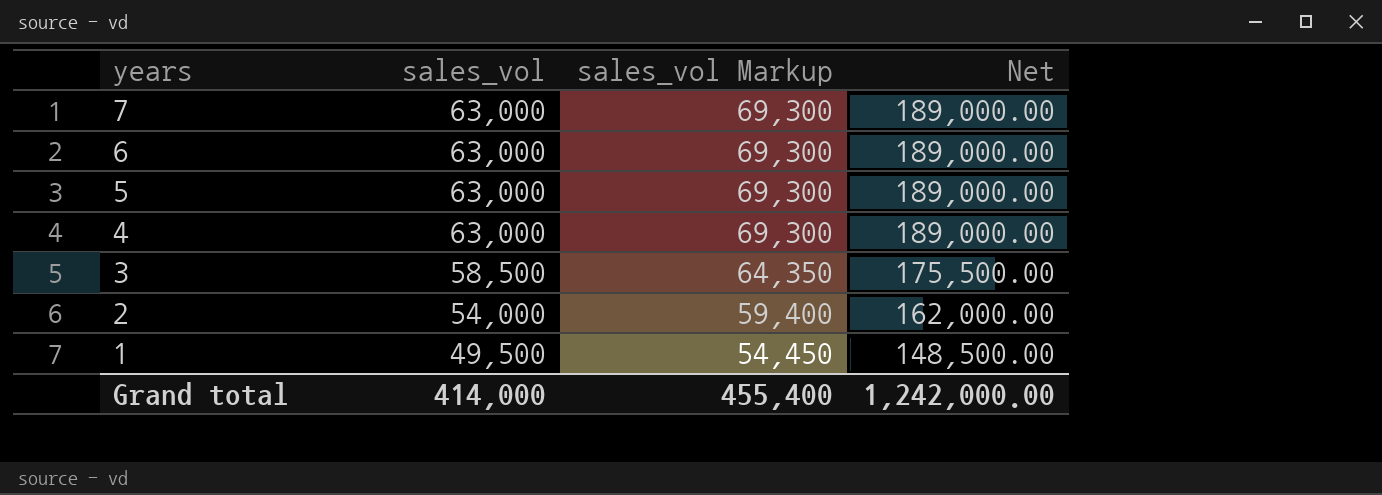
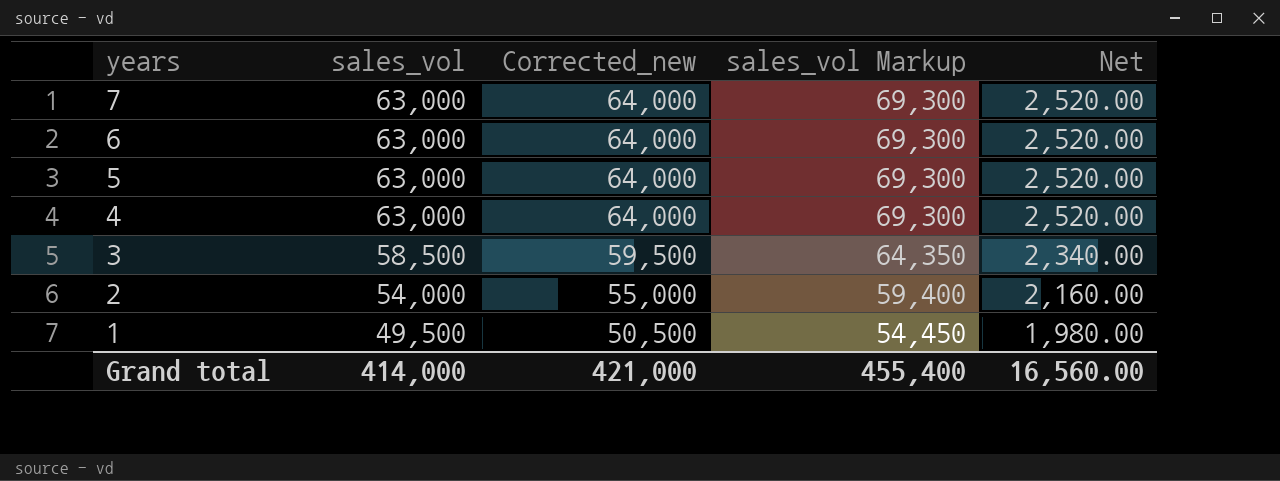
column Corrected_new | formula: none -> [sales_vol] + 1000
column Net | formula: [sales_vol] * 3 -> [sales_vol] * 0.04
Grand total | Net: 1,242,000.00 -> 16,560.00

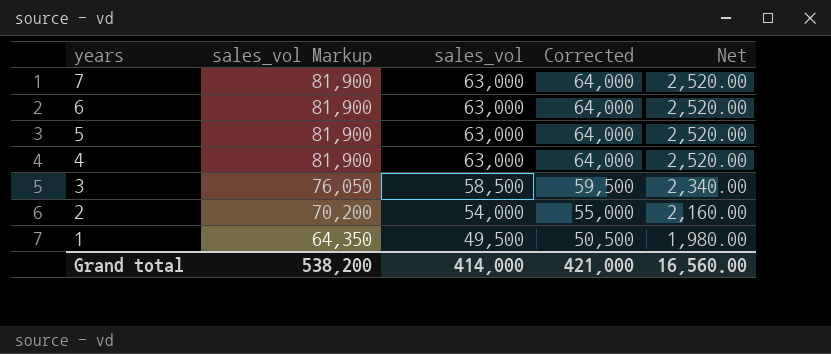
column sales_vol Markup | formula: [sales_vol] * 1.1 -> [sales_vol] * 1.3
column sales_vol Markup | position: 4 -> 2
column name: Corrected_new -> Corrected
Grand total | sales_vol Markup: 455,400 -> 538,200

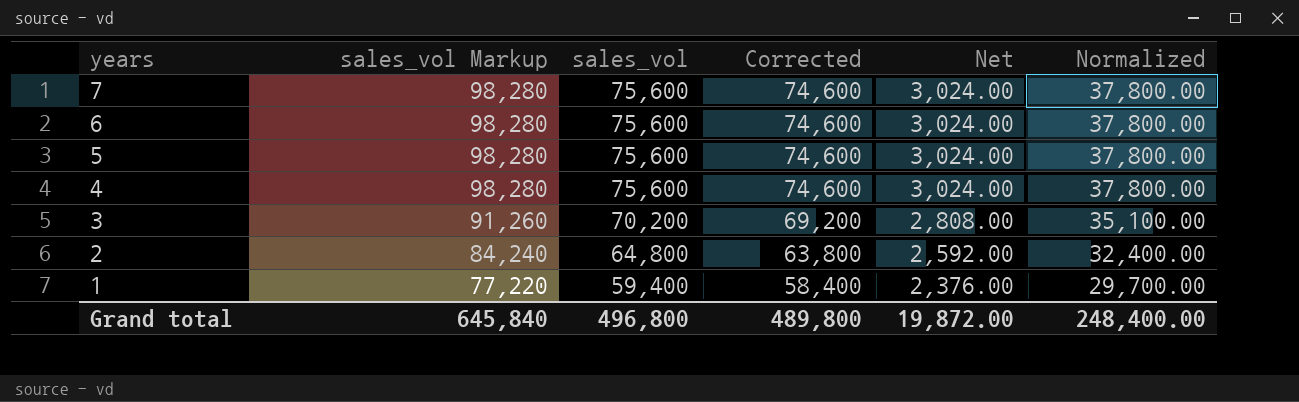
column Corrected | formula: [sales_vol] + 1000 -> [sales_vol] - 1000
column Normalized | formula: none -> [sales_vol] * 0.5
7 | sales_vol Markup: 81,900 -> 98,280
7 | sales_vol: 63,000 -> 75,600
7 | Net: 2,520.00 -> 3,024.00
6 | sales_vol Markup: 81,900 -> 98,280
6 | sales_vol: 63,000 -> 75,600
6 | Net: 2,520.00 -> 3,024.00
5 | sales_vol Markup: 81,900 -> 98,280
5 | sales_vol: 63,000 -> 75,600
5 | Net: 2,520.00 -> 3,024.00
4 | sales_vol Markup: 81,900 -> 98,280
4 | sales_vol: 63,000 -> 75,600
4 | Net: 2,520.00 -> 3,024.00
3 | sales_vol Markup: 76,050 -> 91,260
3 | sales_vol: 58,500 -> 70,200
3 | Net: 2,340.00 -> 2,808.00
2 | sales_vol Markup: 70,200 -> 84,240
2 | sales_vol: 54,000 -> 64,800
2 | Net: 2,160.00 -> 2,592.00
1 | sales_vol Markup: 64,350 -> 77,220
1 | sales_vol: 49,500 -> 59,400
1 | Net: 1,980.00 -> 2,376.00
Grand total | sales_vol Markup: 538,200 -> 645,840
Grand total | sales_vol: 414,000 -> 496,800
Grand total | Corrected: 421,000 -> 489,800
Grand total | Net: 16,560.00 -> 19,872.00

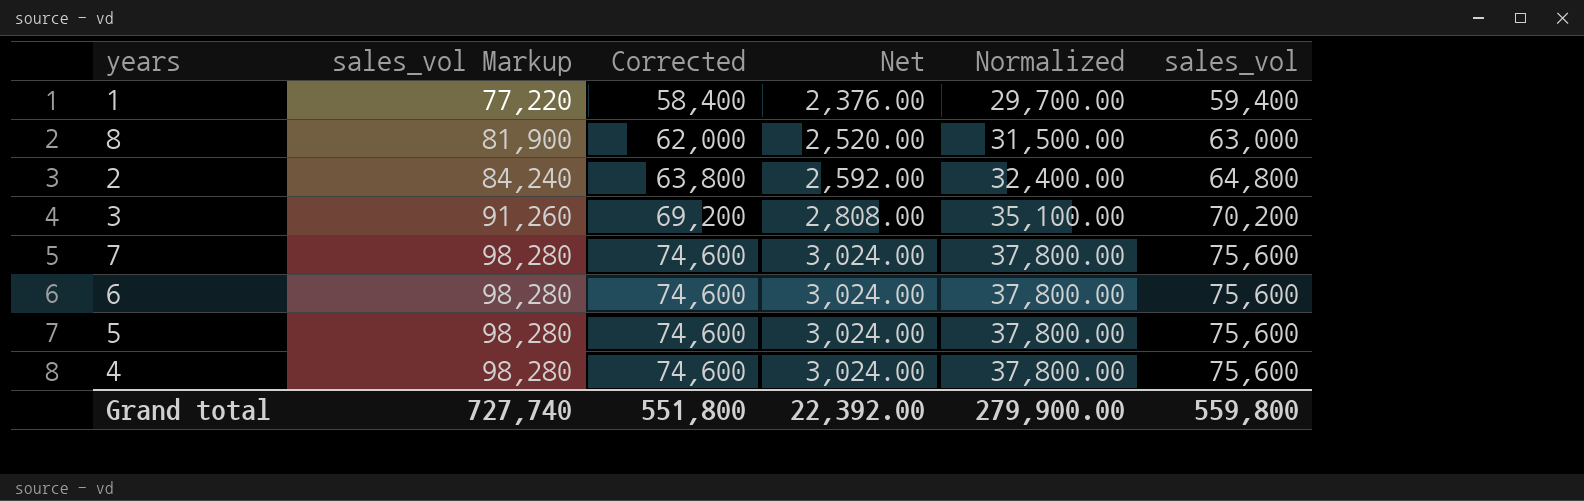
row order: years descending -> sales_vol Markup ascending
column sales_vol | position: 3 -> 6
row 8: none -> 81,900 | 62,000 | 2,520.00 | 31,500.00 | 63,000
Grand total | sales_vol Markup: 645,840 -> 727,740
Grand total | Corrected: 489,800 -> 551,800
Grand total | Net: 19,872.00 -> 22,392.00
Grand total | Normalized: 248,400.00 -> 279,900.00
Grand total | sales_vol: 496,800 -> 559,800

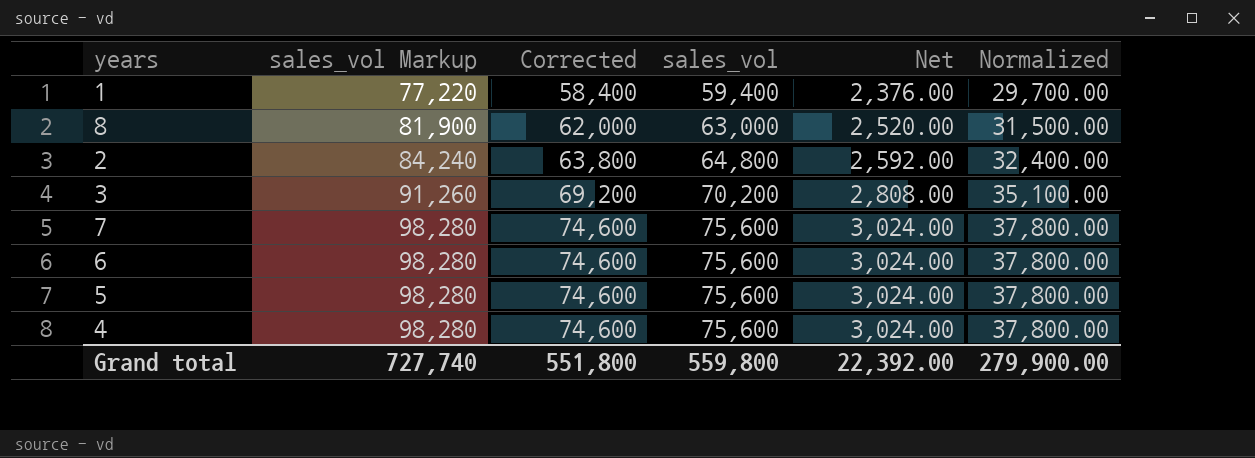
column sales_vol | position: 6 -> 4

